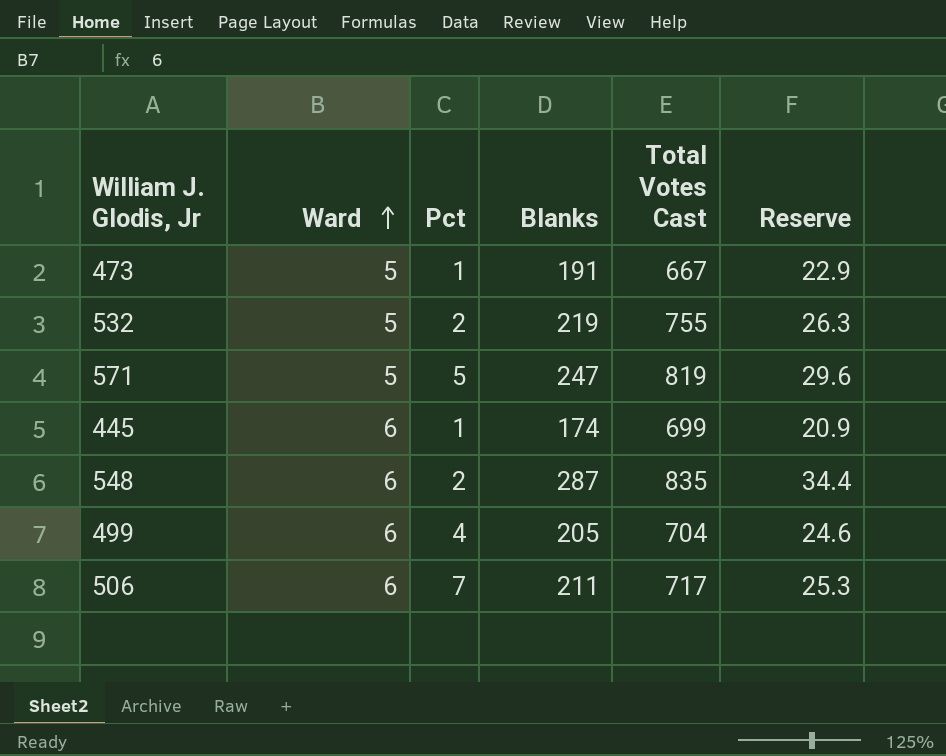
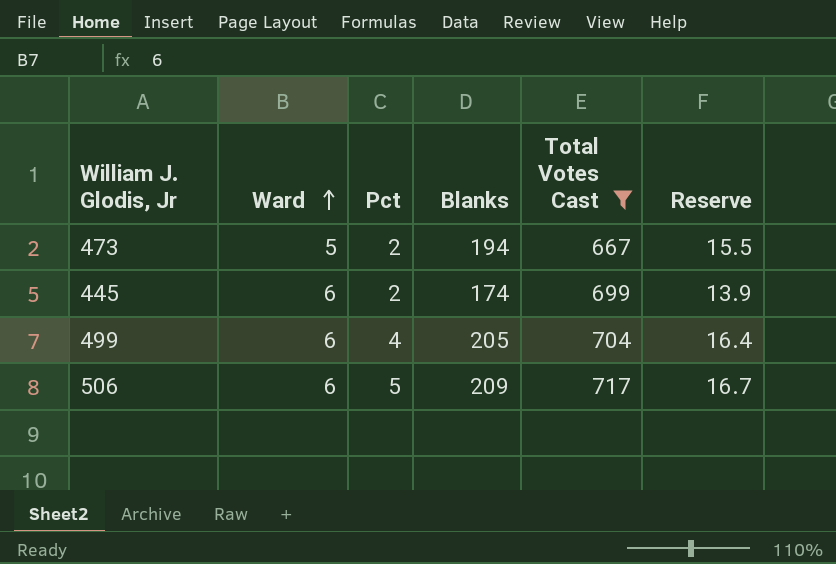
filter: none -> Total Votes Cast <= 717
column Reserve | formula: [Blanks] * 0.12 -> [Blanks] * 0.08
473 | Pct: 1 -> 2
473 | Blanks: 191 -> 194
445 | Pct: 1 -> 2
506 | Pct: 7 -> 5
506 | Blanks: 211 -> 209

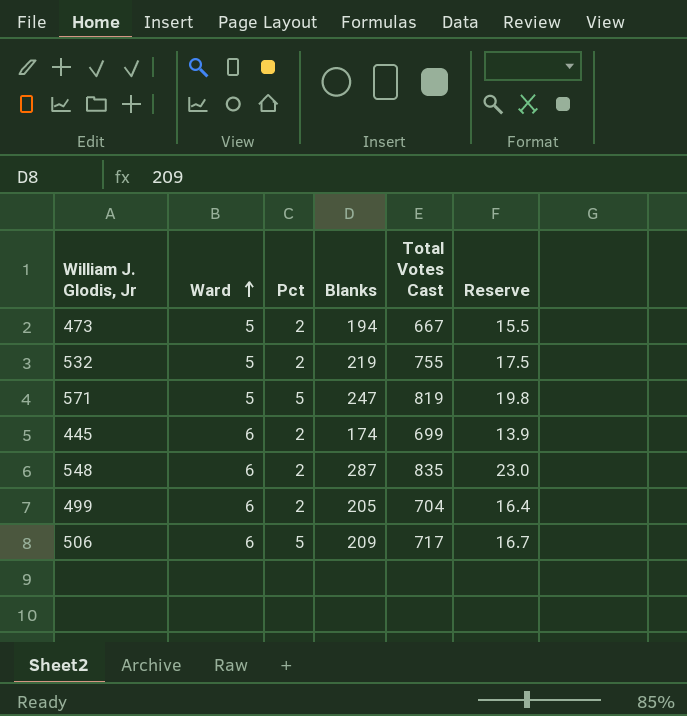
filter: Total Votes Cast <= 717 -> none
499 | Pct: 4 -> 2

